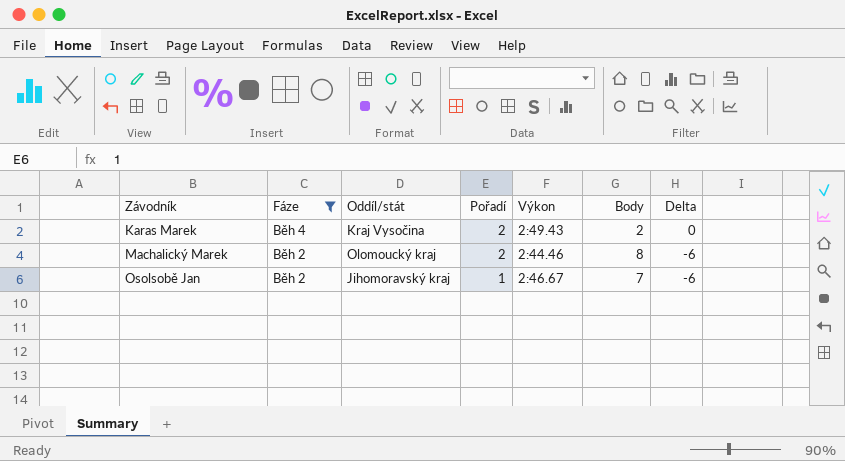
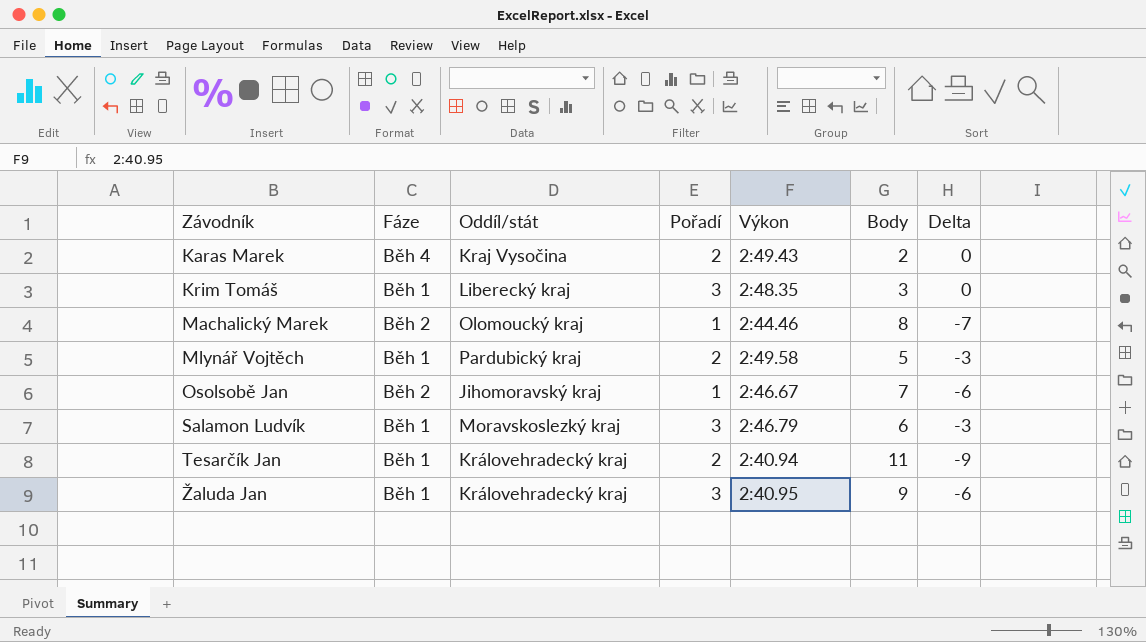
filter: Fáze != Běh 1 -> none
Machalický Marek | Pořadí: 2 -> 1
Machalický Marek | Delta: -6 -> -7

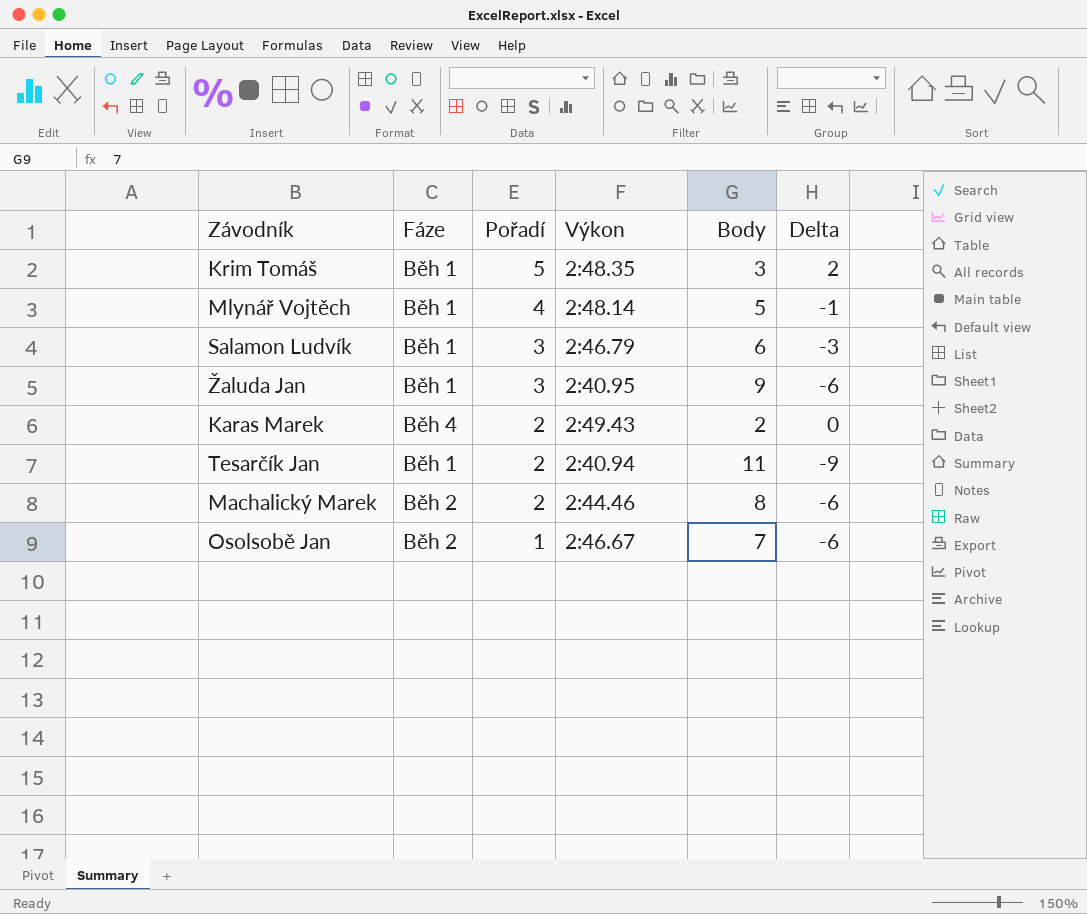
row order: Závodník ascending -> Pořadí descending
column Oddíl/stát | position: 3 -> none
Krim Tomáš | Pořadí: 3 -> 5
Krim Tomáš | Delta: 0 -> 2
Mlynář Vojtěch | Pořadí: 2 -> 4
Mlynář Vojtěch | Výkon: 2:49.58 -> 2:48.14
Mlynář Vojtěch | Delta: -3 -> -1
Machalický Marek | Pořadí: 1 -> 2
Machalický Marek | Delta: -7 -> -6

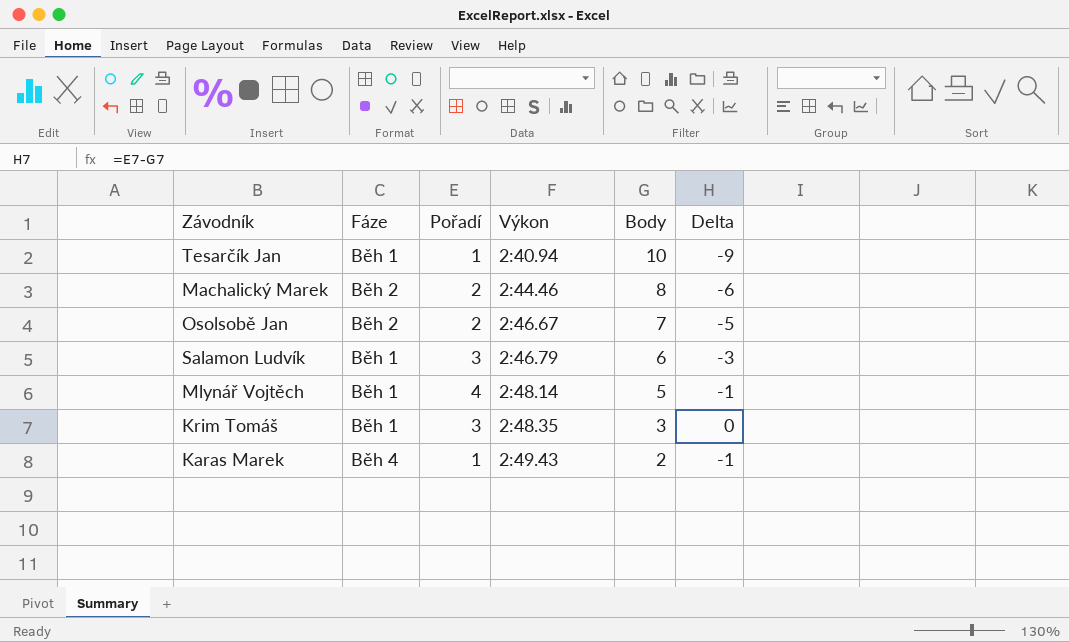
row order: Pořadí descending -> Výkon ascending
row Žaluda Jan: Běh 1 | 3 | 2:40.95 | 9 | -6 -> none
Tesarčík Jan | Pořadí: 2 -> 1
Tesarčík Jan | Body: 11 -> 10
Osolsobě Jan | Pořadí: 1 -> 2
Osolsobě Jan | Delta: -6 -> -5
Krim Tomáš | Pořadí: 5 -> 3
Krim Tomáš | Delta: 2 -> 0
Karas Marek | Pořadí: 2 -> 1
Karas Marek | Delta: 0 -> -1

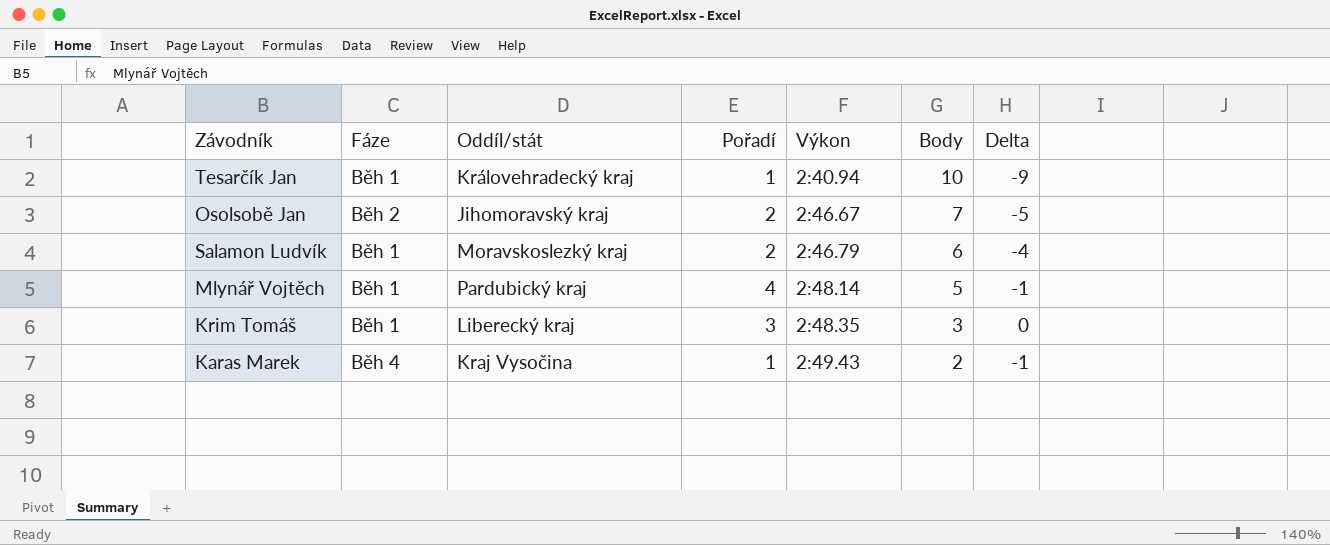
column Oddíl/stát | position: none -> 3
row Machalický Marek: Běh 2 | 2 | 2:44.46 | 8 | -6 -> none
Salamon Ludvík | Pořadí: 3 -> 2
Salamon Ludvík | Delta: -3 -> -4

